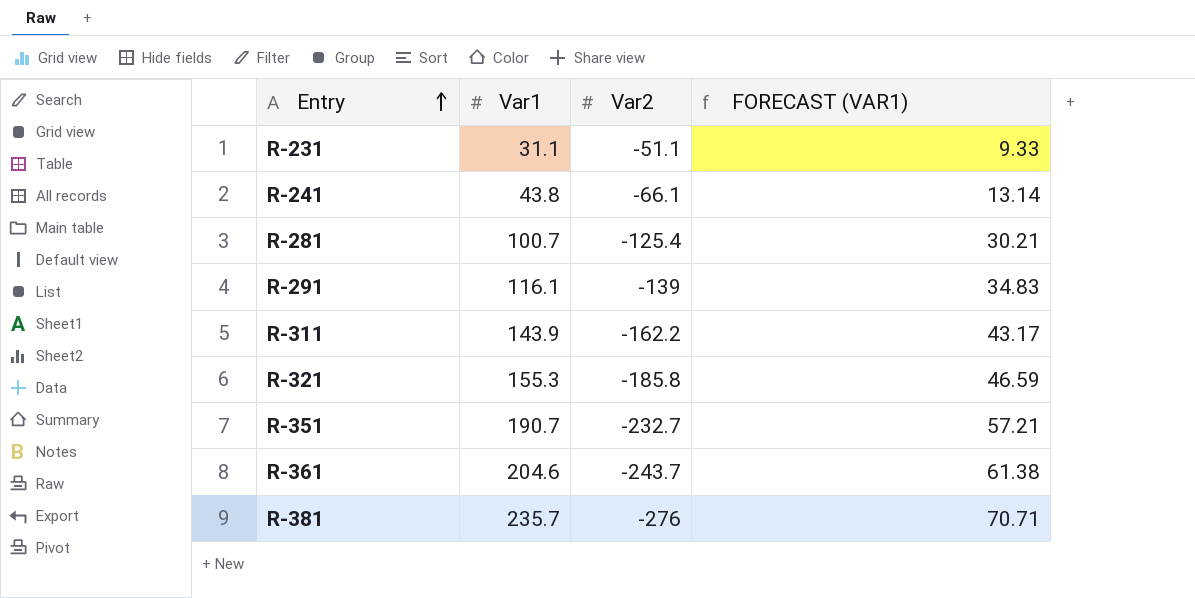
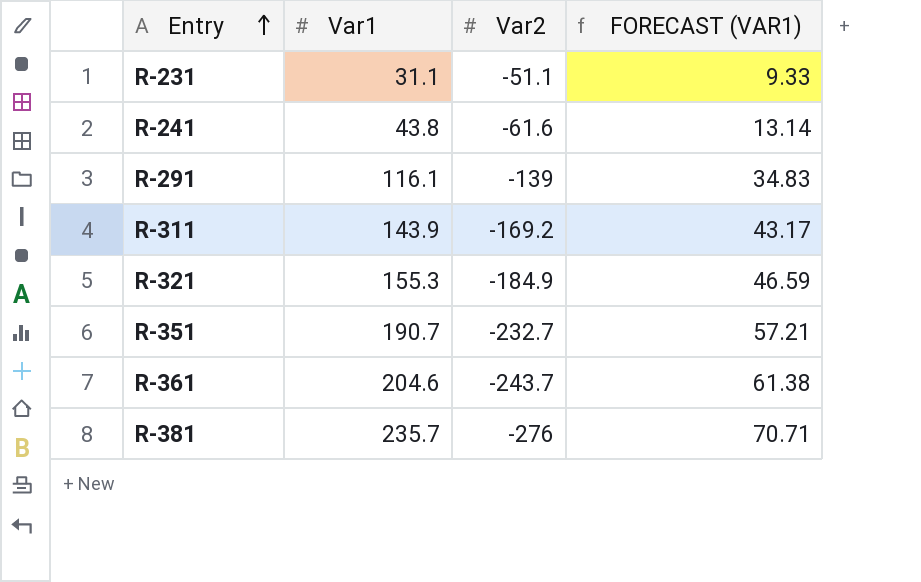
row R-281: 100.7 | -125.4 | 30.21 -> none
R-241 | Var2: -66.1 -> -61.6
R-311 | Var2: -162.2 -> -169.2
R-321 | Var2: -185.8 -> -184.9

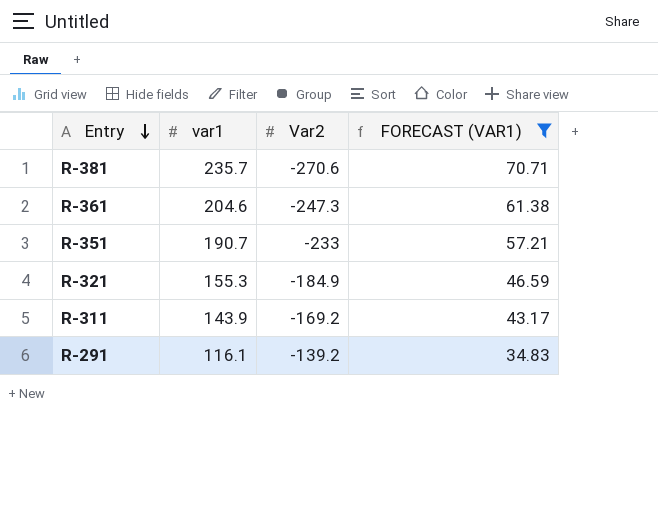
filter: none -> FORECAST (VAR1) >= 34.83
row order: Entry ascending -> Entry descending
column name: Var1 -> var1
R-381 | Var2: -276 -> -270.6
R-361 | Var2: -243.7 -> -247.3
R-351 | Var2: -232.7 -> -233
R-291 | Var2: -139 -> -139.2

